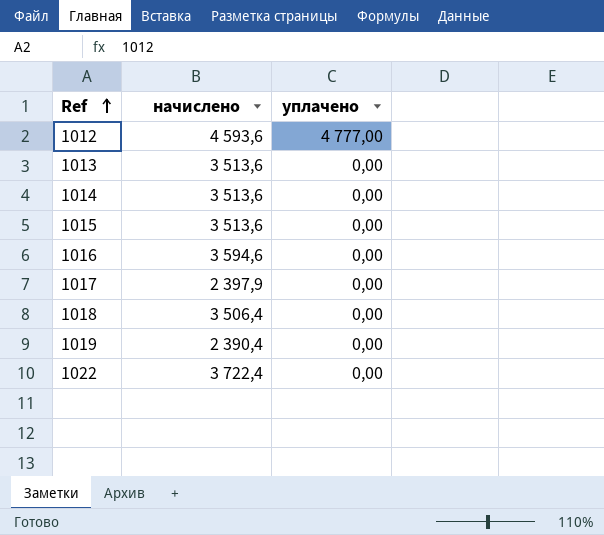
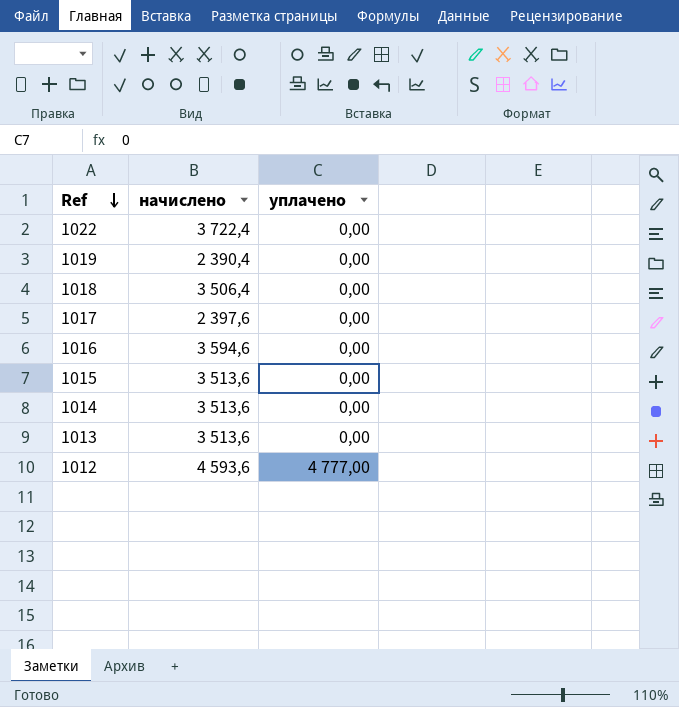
row order: Ref ascending -> Ref descending
1017 | начислено: 2 397,9 -> 2 397,6

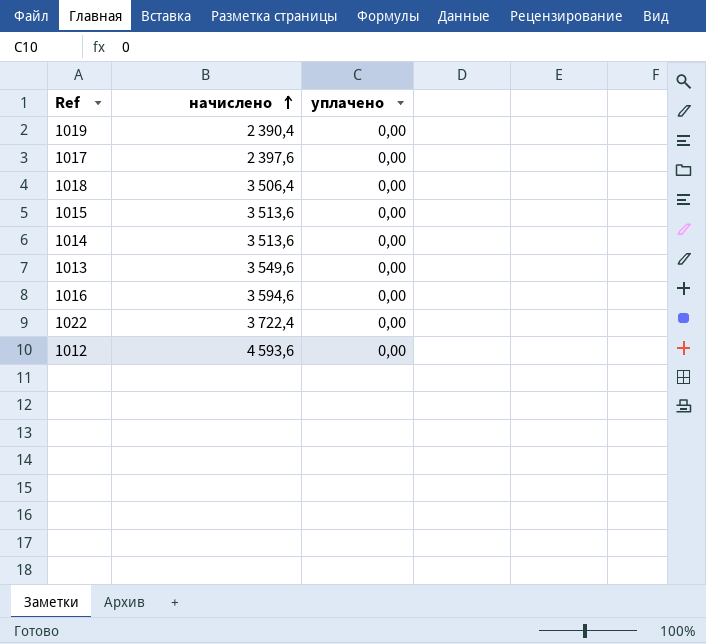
row order: Ref descending -> начислено ascending
1013 | начислено: 3 513,6 -> 3 549,6
1012 | уплачено: 4 777,00 -> 0,00

